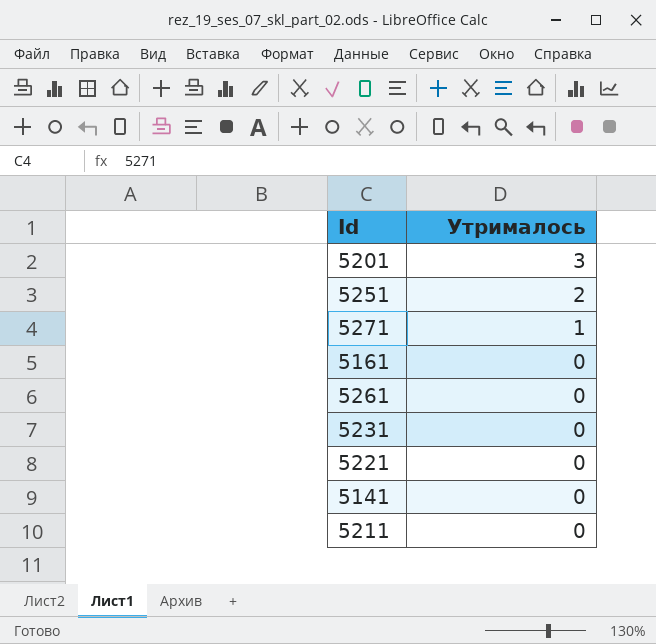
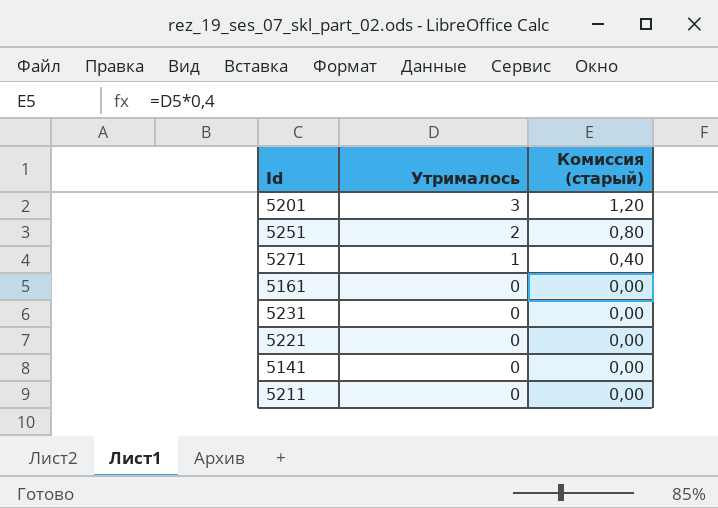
column Комиссия (старый) | formula: none -> [Утрималось] * 0,4
row 5261: 0 -> none

